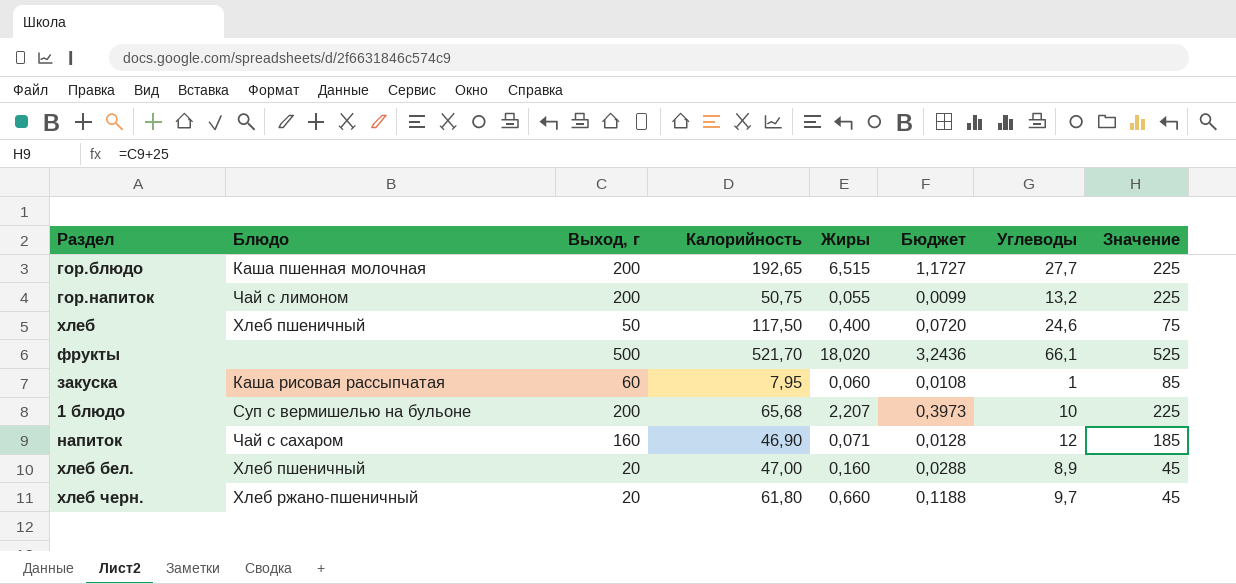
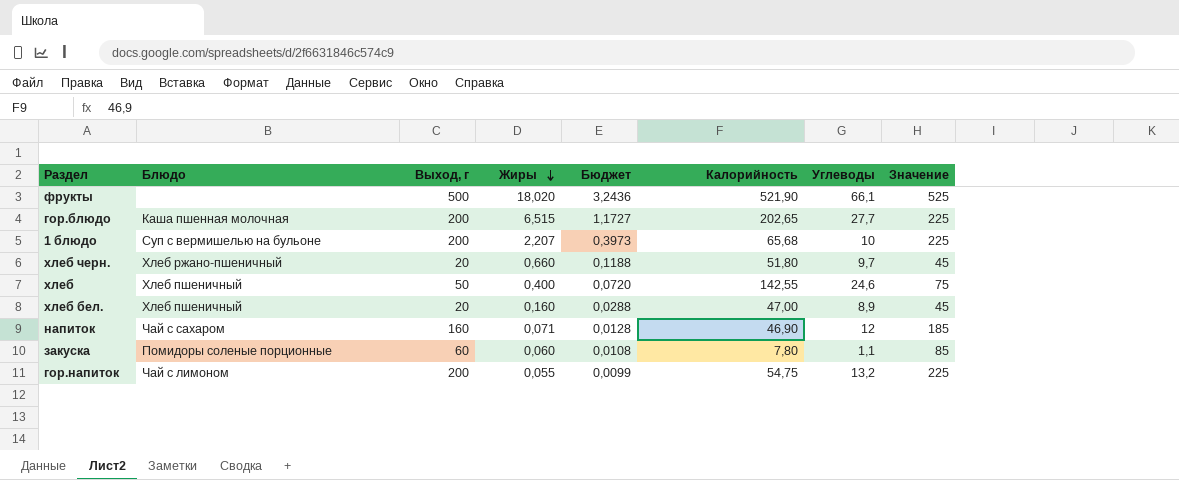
row order: none -> Жиры descending
column Калорийность | position: 4 -> 6
фрукты | Калорийность: 521,70 -> 521,90
гор.блюдо | Калорийность: 192,65 -> 202,65
хлеб черн. | Калорийность: 61,80 -> 51,80
хлеб | Калорийность: 117,50 -> 142,55
закуска | Блюдо: Каша рисовая рассыпчатая -> Помидоры соленые порционные
закуска | Калорийность: 7,95 -> 7,80
закуска | Углеводы: 1 -> 1,1
гор.напиток | Калорийность: 50,75 -> 54,75

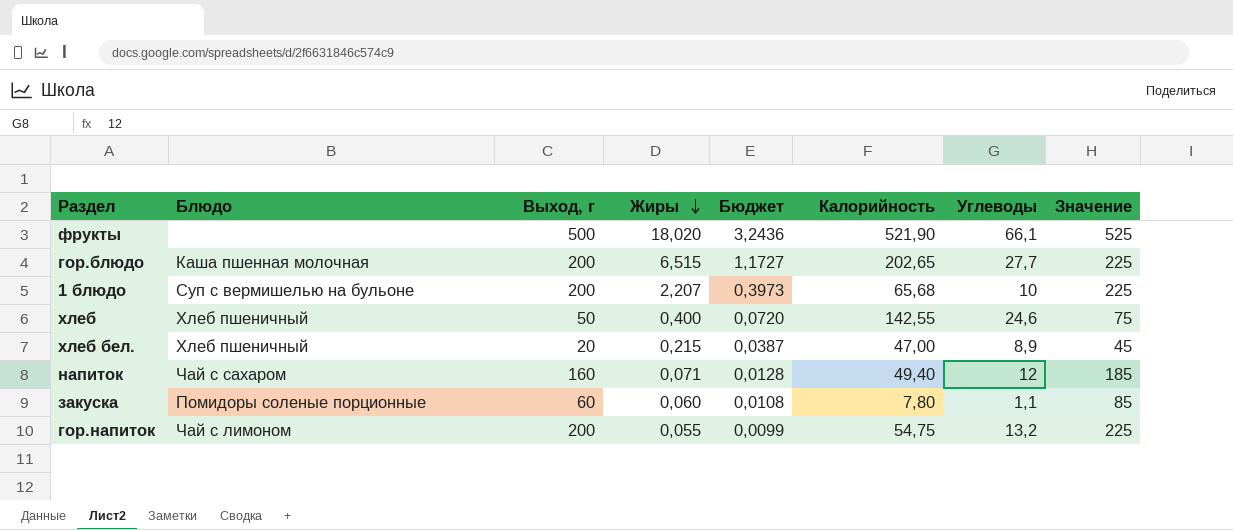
row хлеб черн.: Хлеб ржано-пшеничный | 20 | 0,660 | 0,1188 | 51,80 | 9,7 | 45 -> none
хлеб бел. | Жиры: 0,160 -> 0,215
хлеб бел. | Бюджет: 0,0288 -> 0,0387
напиток | Калорийность: 46,90 -> 49,40

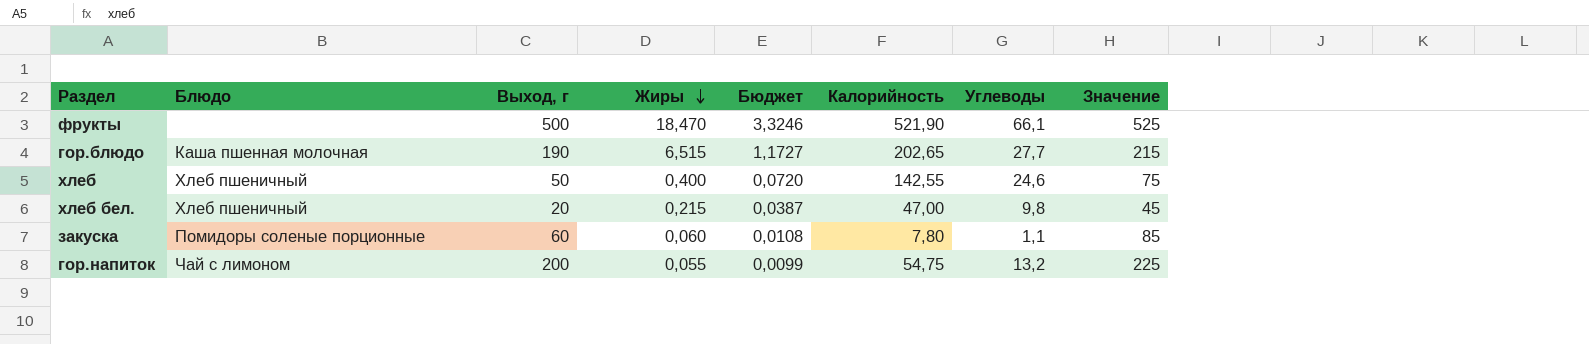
row 1 блюдо: Суп с вермишелью на бульоне | 200 | 2,207 | 0,3973 | 65,68 | 10 | 225 -> none
row напиток: Чай с сахаром | 160 | 0,071 | 0,0128 | 49,40 | 12 | 185 -> none
фрукты | Жиры: 18,020 -> 18,470
фрукты | Бюджет: 3,2436 -> 3,3246
гор.блюдо | Выход, г: 200 -> 190
гор.блюдо | Значение: 225 -> 215
хлеб бел. | Углеводы: 8,9 -> 9,8

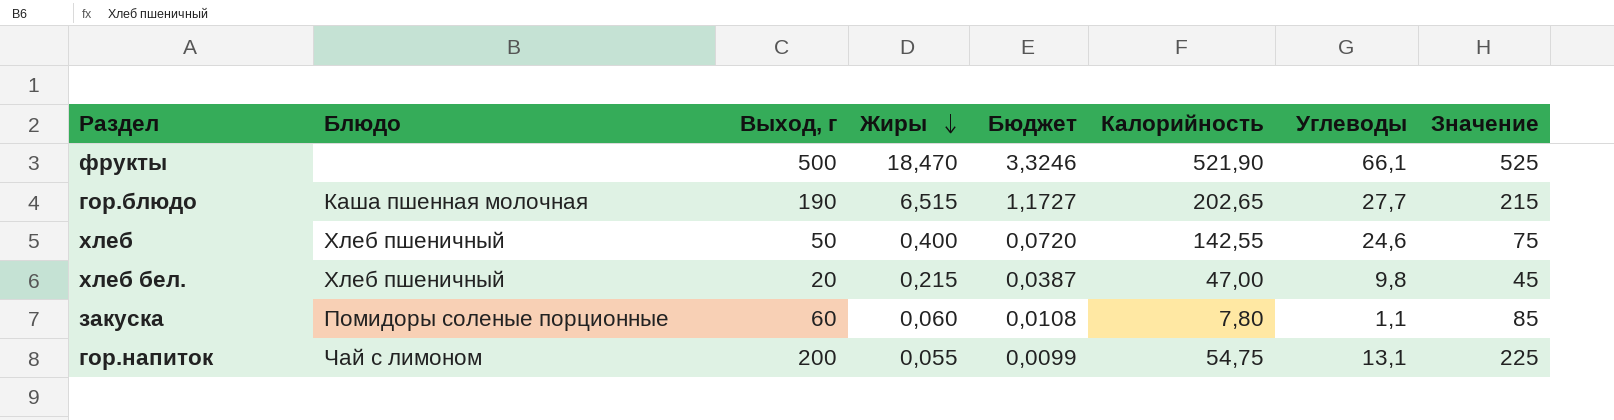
гор.напиток | Углеводы: 13,2 -> 13,1

